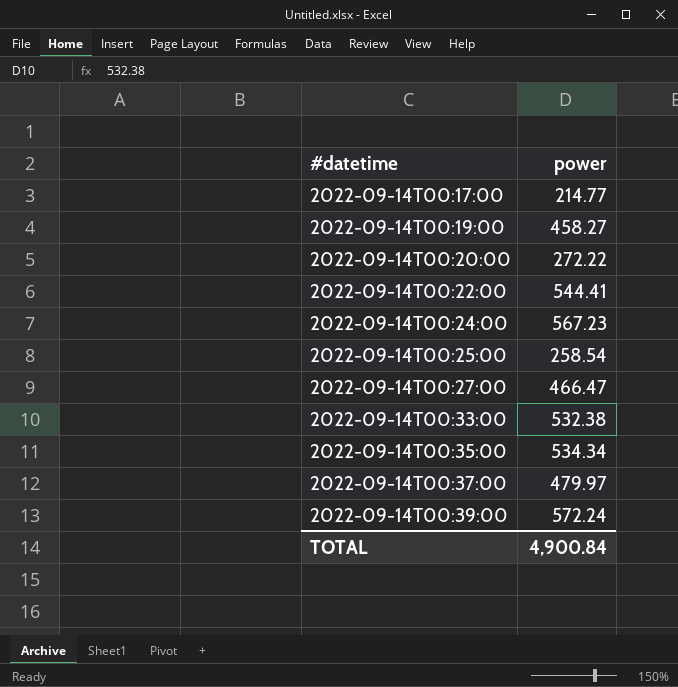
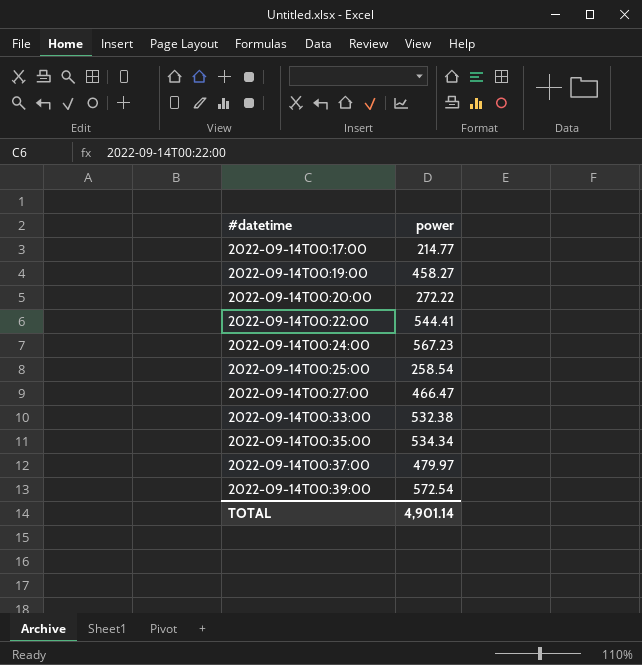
2022-09-14T00:39:00 | power: 572.24 -> 572.54
TOTAL | power: 4,900.84 -> 4,901.14

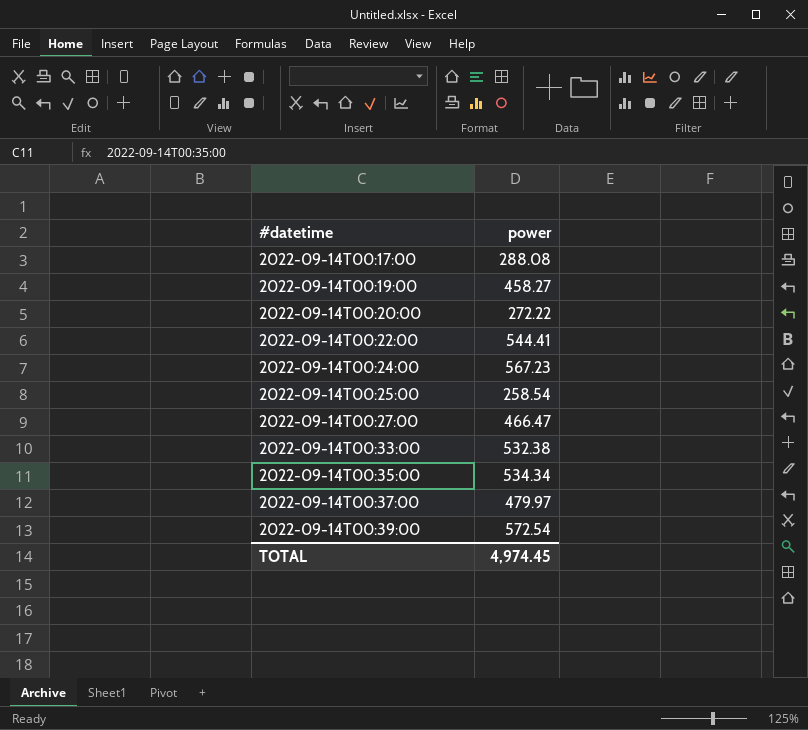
2022-09-14T00:17:00 | power: 214.77 -> 288.08
TOTAL | power: 4,901.14 -> 4,974.45

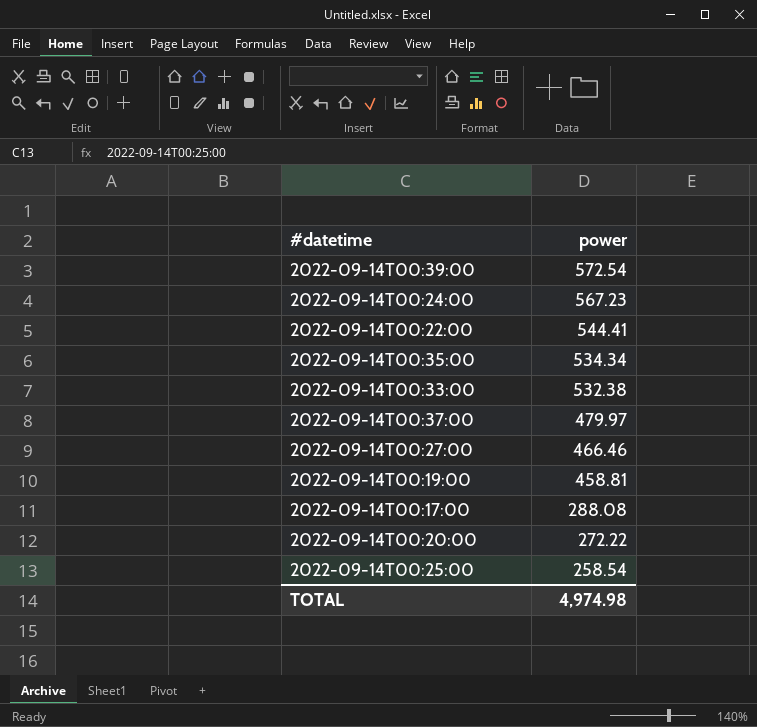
row order: #datetime ascending -> power descending
2022-09-14T00:27:00 | power: 466.47 -> 466.46
2022-09-14T00:19:00 | power: 458.27 -> 458.81
TOTAL | power: 4,974.45 -> 4,974.98

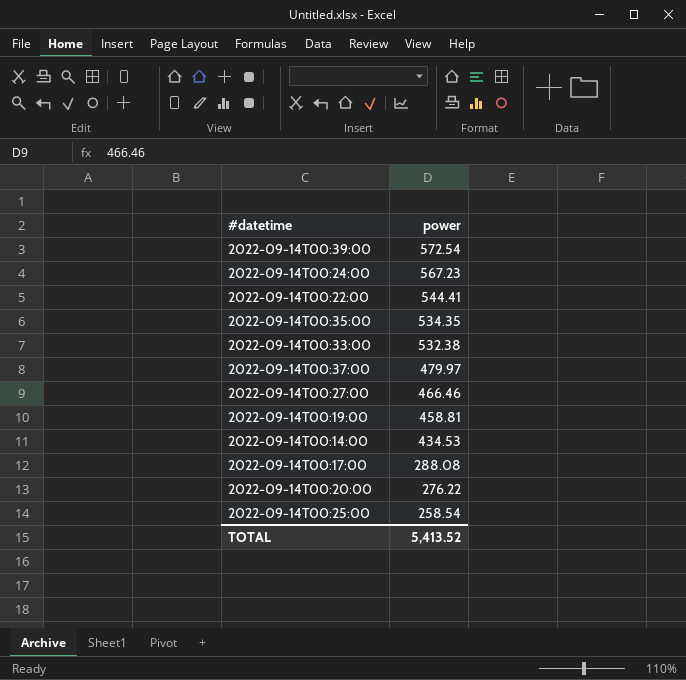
2022-09-14T00:35:00 | power: 534.34 -> 534.35
row 2022-09-14T00:14:00: none -> 434.53
2022-09-14T00:20:00 | power: 272.22 -> 276.22
TOTAL | power: 4,974.98 -> 5,413.52

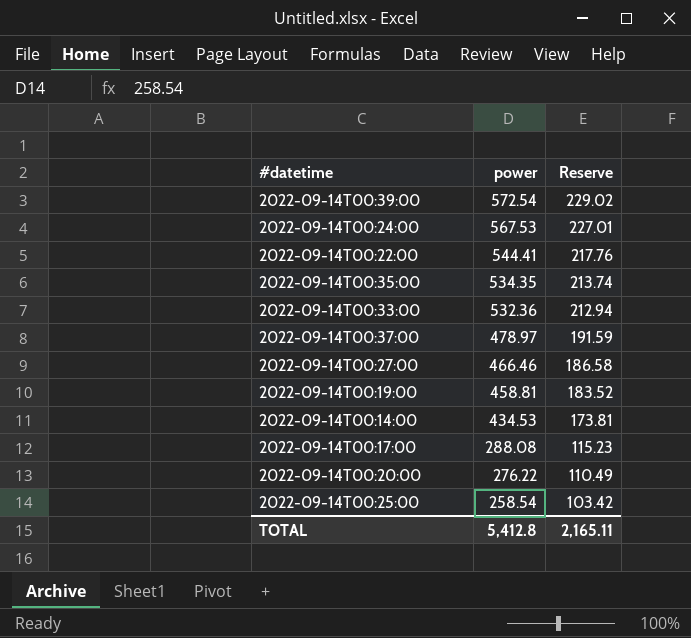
column Reserve | formula: none -> [power] * 0.4
2022-09-14T00:24:00 | power: 567.23 -> 567.53
2022-09-14T00:33:00 | power: 532.38 -> 532.36
2022-09-14T00:37:00 | power: 479.97 -> 478.97
TOTAL | power: 5,413.52 -> 5,412.8

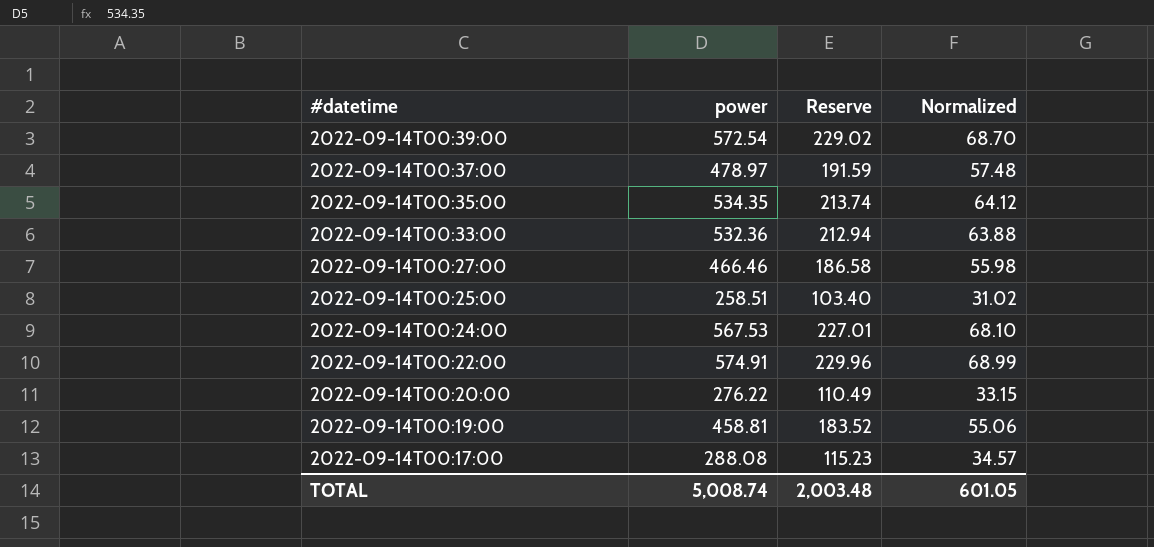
row order: power descending -> #datetime descending
column Normalized | formula: none -> [power] * 0.12
row 2022-09-14T00:14:00: 434.53 | 173.81 -> none
2022-09-14T00:25:00 | power: 258.54 -> 258.51
2022-09-14T00:25:00 | Reserve: 103.42 -> 103.40
2022-09-14T00:22:00 | power: 544.41 -> 574.91
2022-09-14T00:22:00 | Reserve: 217.76 -> 229.96
TOTAL | power: 5,412.8 -> 5,008.74
TOTAL | Reserve: 2,165.11 -> 2,003.48

